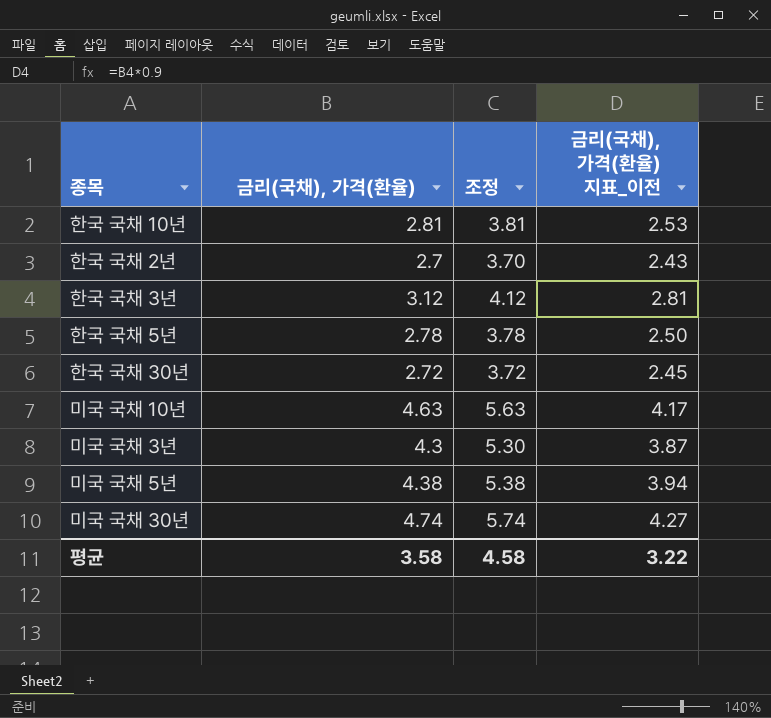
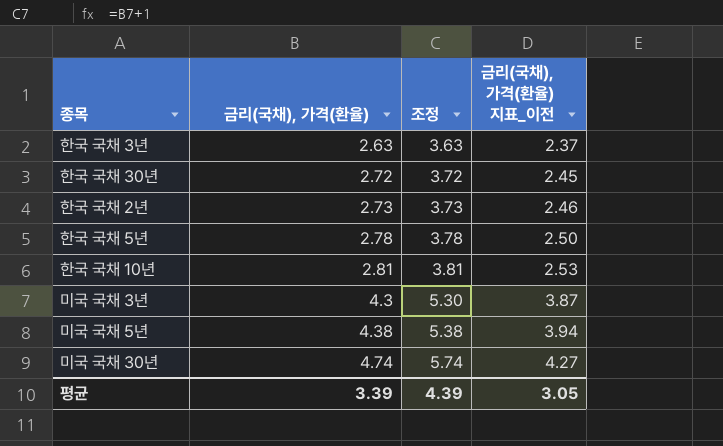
row order: none -> 금리(국채), 가격(환율) ascending
row 미국 국채 10년: 4.63 | 5.63 | 4.17 -> none
한국 국채 3년 | 금리(국채), 가격(환율): 3.12 -> 2.63
한국 국채 3년 | 조정: 4.12 -> 3.63
한국 국채 3년 | 금리(국채), 가격(환율) 지표_이전: 2.81 -> 2.37
한국 국채 2년 | 금리(국채), 가격(환율): 2.7 -> 2.73
한국 국채 2년 | 조정: 3.70 -> 3.73
한국 국채 2년 | 금리(국채), 가격(환율) 지표_이전: 2.43 -> 2.46
평균 | 금리(국채), 가격(환율): 3.58 -> 3.39
평균 | 조정: 4.58 -> 4.39
평균 | 금리(국채), 가격(환율) 지표_이전: 3.22 -> 3.05

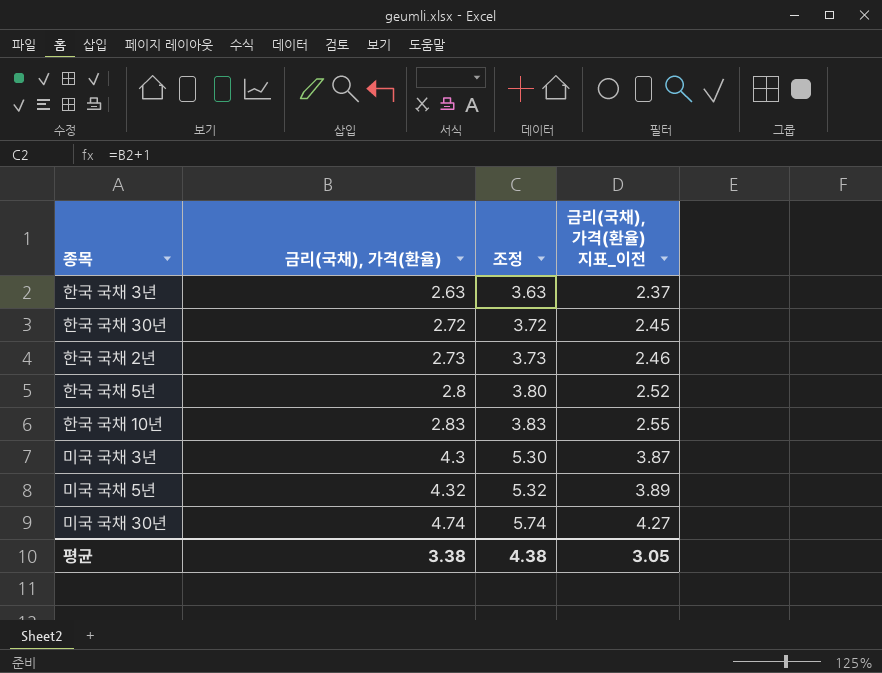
한국 국채 5년 | 금리(국채), 가격(환율): 2.78 -> 2.8
한국 국채 5년 | 조정: 3.78 -> 3.80
한국 국채 5년 | 금리(국채), 가격(환율) 지표_이전: 2.50 -> 2.52
한국 국채 10년 | 금리(국채), 가격(환율): 2.81 -> 2.83
한국 국채 10년 | 조정: 3.81 -> 3.83
한국 국채 10년 | 금리(국채), 가격(환율) 지표_이전: 2.53 -> 2.55
미국 국채 5년 | 금리(국채), 가격(환율): 4.38 -> 4.32
미국 국채 5년 | 조정: 5.38 -> 5.32
미국 국채 5년 | 금리(국채), 가격(환율) 지표_이전: 3.94 -> 3.89
평균 | 금리(국채), 가격(환율): 3.39 -> 3.38
평균 | 조정: 4.39 -> 4.38

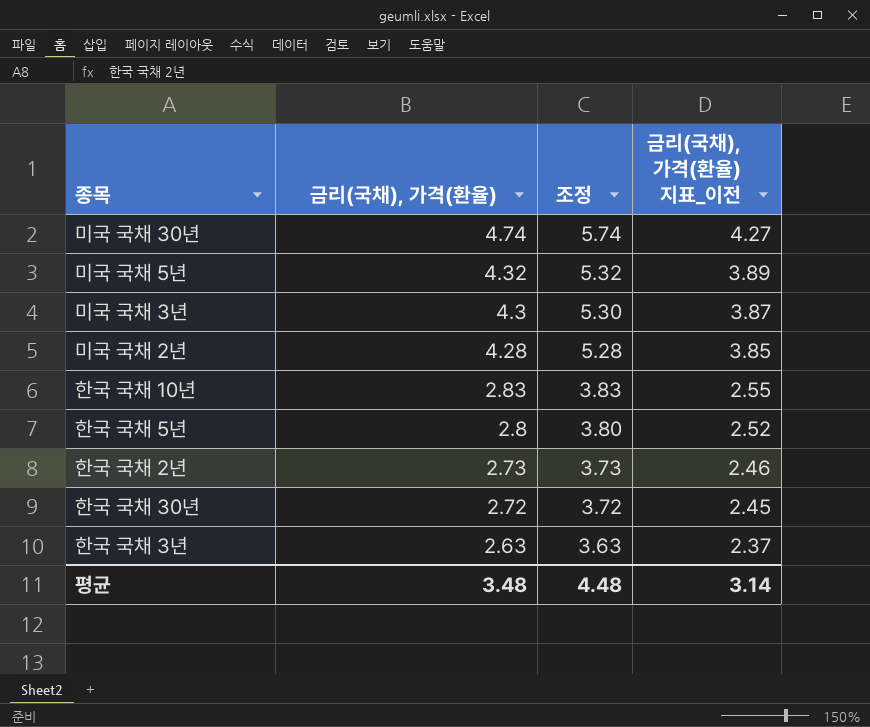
row order: 금리(국채), 가격(환율) ascending -> 금리(국채), 가격(환율) descending
row 미국 국채 2년: none -> 4.28 | 5.28 | 3.85
평균 | 금리(국채), 가격(환율): 3.38 -> 3.48
평균 | 조정: 4.38 -> 4.48
평균 | 금리(국채), 가격(환율) 지표_이전: 3.05 -> 3.14

